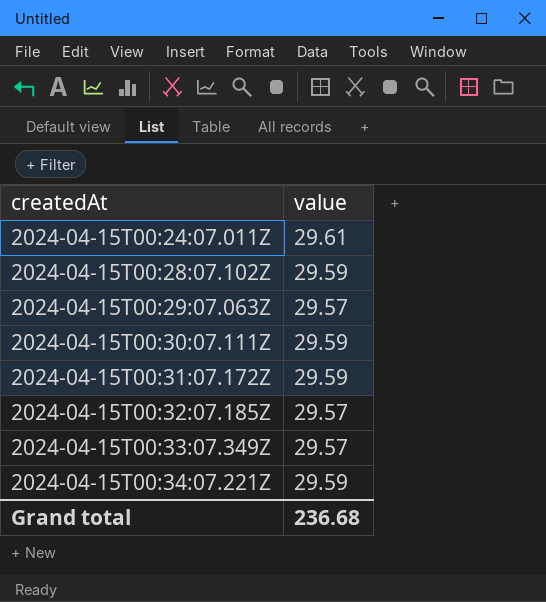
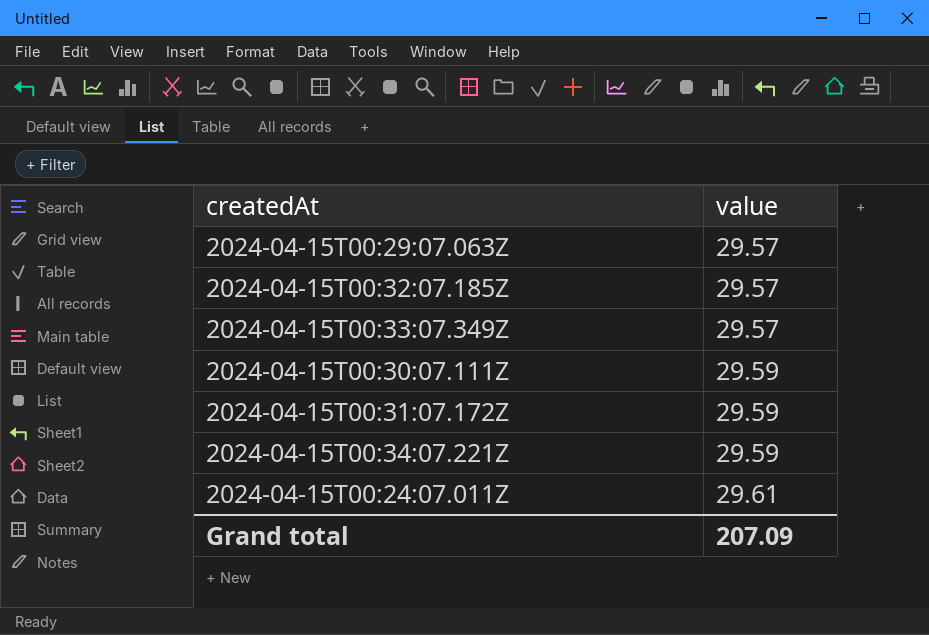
row order: createdAt ascending -> value ascending
row 2024-04-15T00:28:07.102Z: 29.59 -> none
Grand total | value: 236.68 -> 207.09

